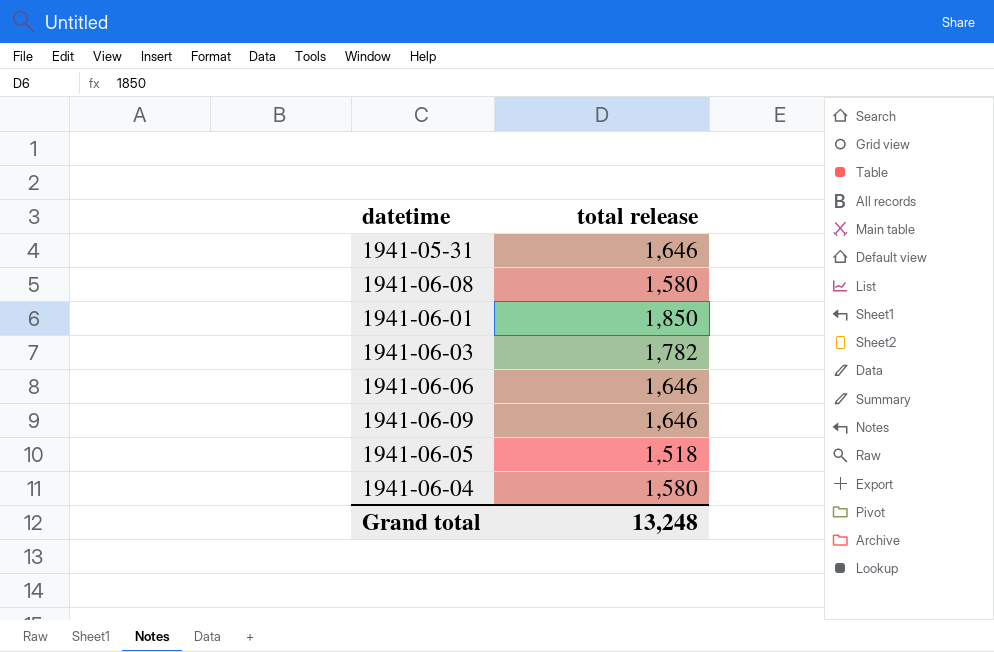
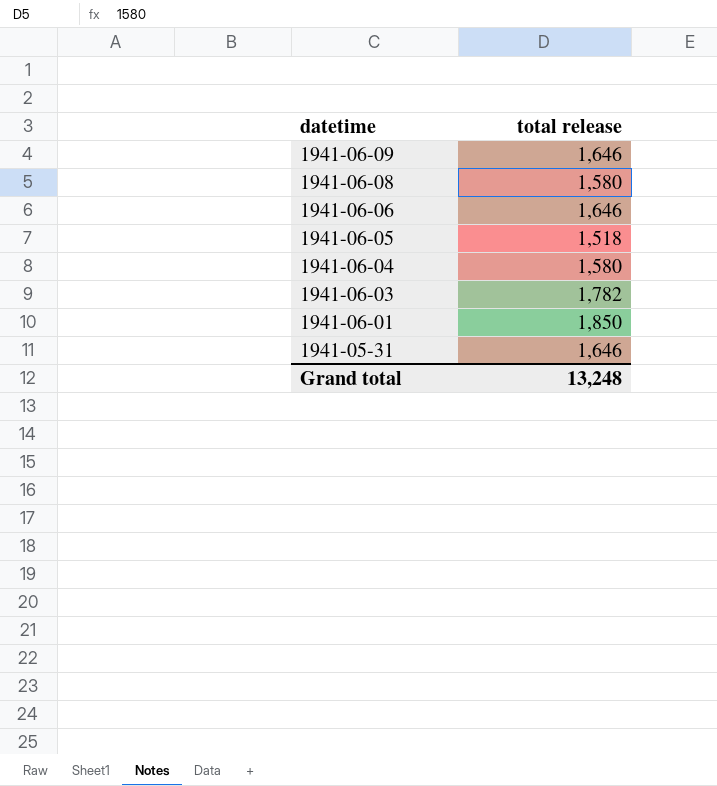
row order: none -> datetime descending

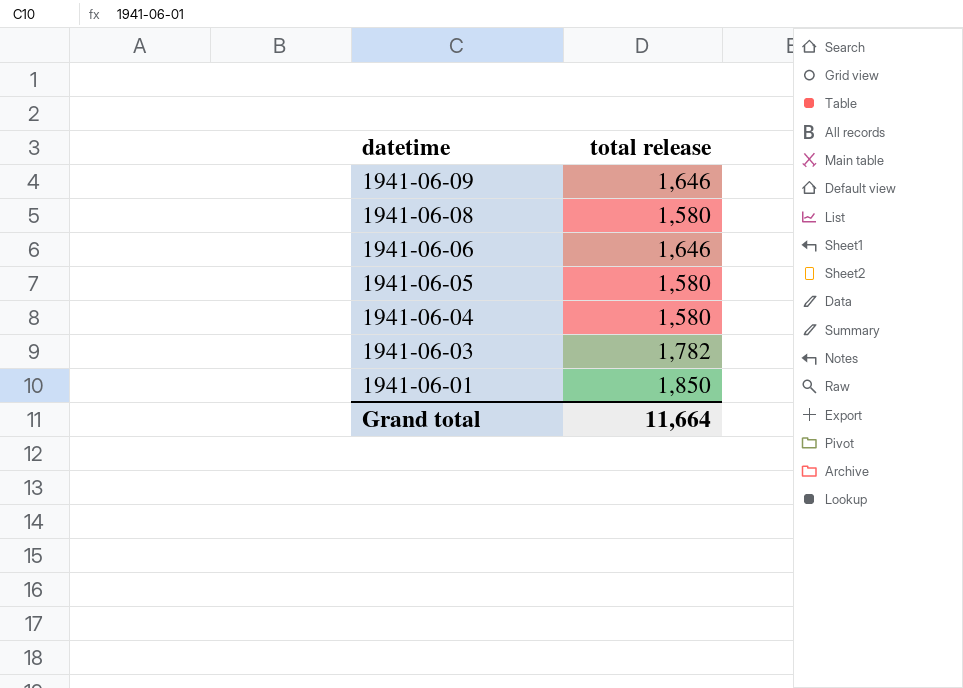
row 1941-05-31: 1,646 -> none
1941-06-05 | total release: 1,518 -> 1,580
Grand total | total release: 13,248 -> 11,664

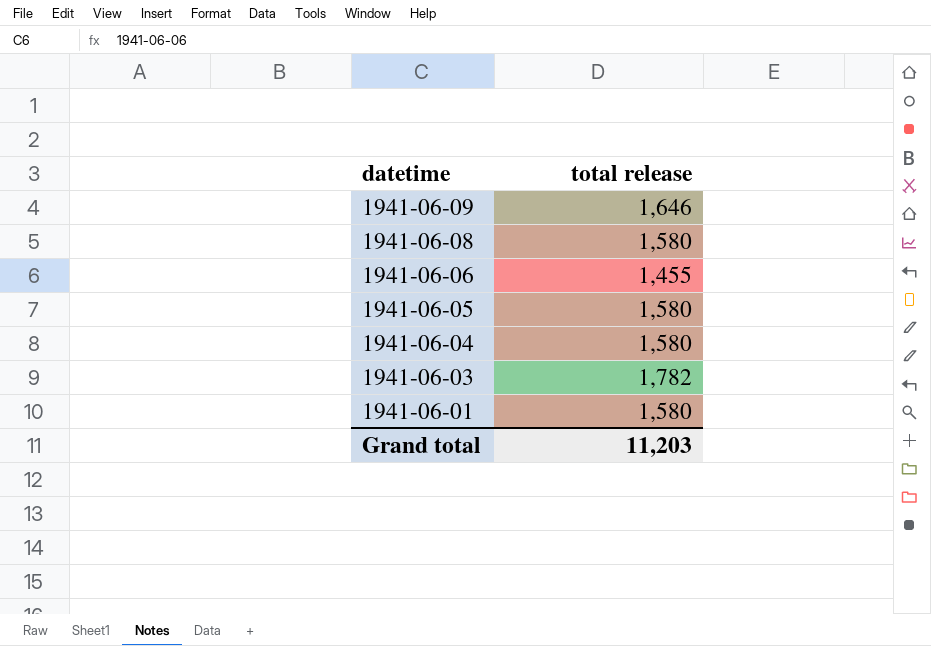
1941-06-06 | total release: 1,646 -> 1,455
1941-06-01 | total release: 1,850 -> 1,580
Grand total | total release: 11,664 -> 11,203

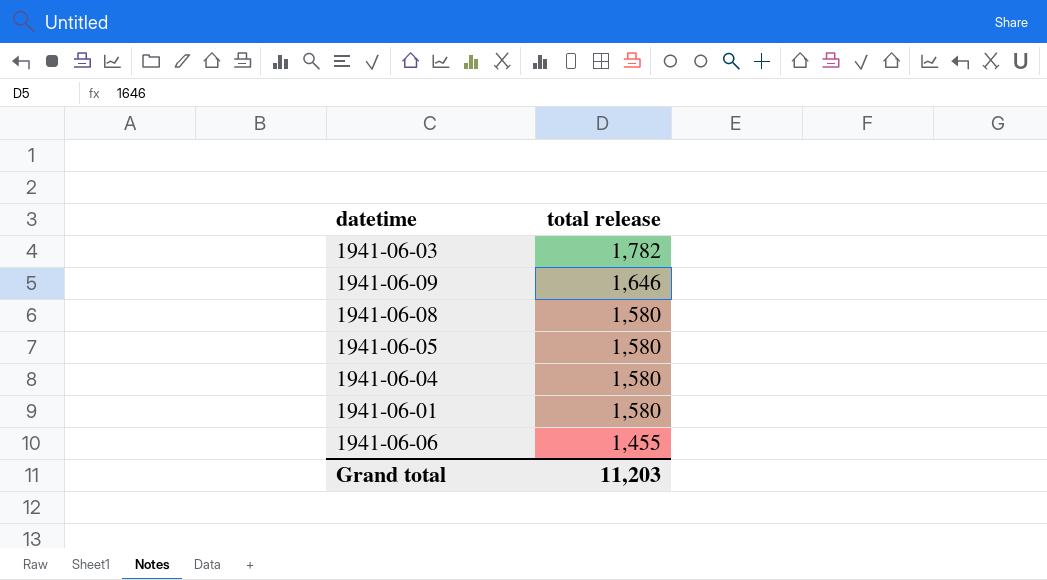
row order: datetime descending -> total release descending

